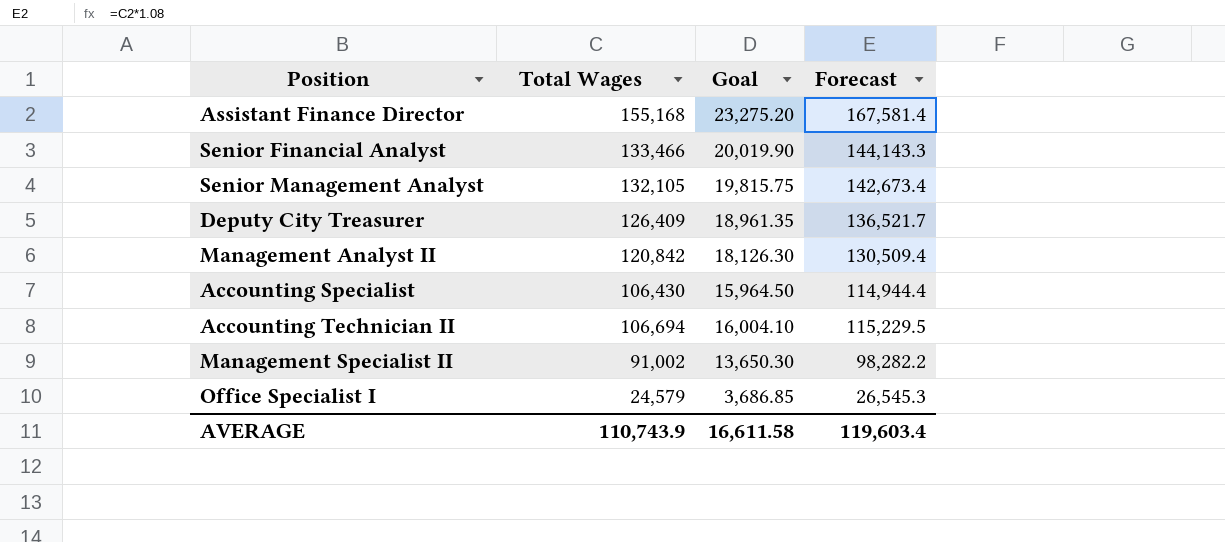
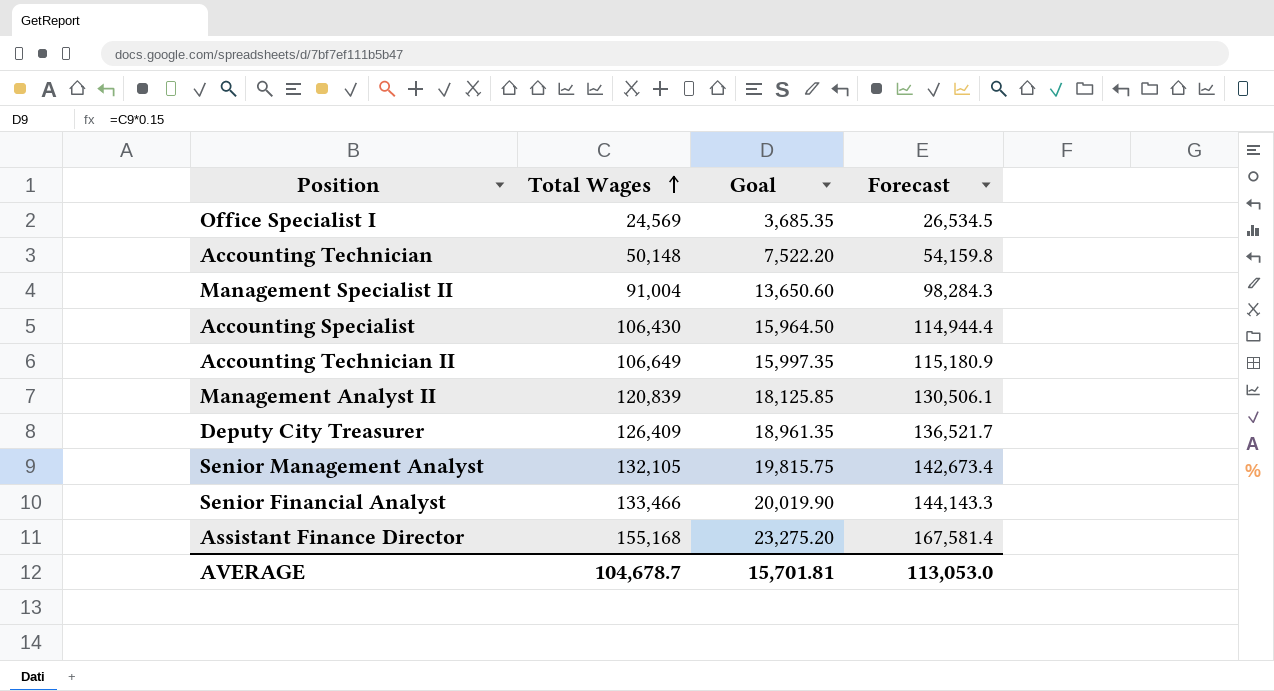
row order: none -> Total Wages ascending
Office Specialist I | Total Wages: 24,579 -> 24,569
Office Specialist I | Goal: 3,686.85 -> 3,685.35
Office Specialist I | Forecast: 26,545.3 -> 26,534.5
row Accounting Technician: none -> 50,148 | 7,522.20 | 54,159.8
Management Specialist II | Total Wages: 91,002 -> 91,004
Management Specialist II | Goal: 13,650.30 -> 13,650.60
Management Specialist II | Forecast: 98,282.2 -> 98,284.3
Accounting Technician II | Total Wages: 106,694 -> 106,649
Accounting Technician II | Goal: 16,004.10 -> 15,997.35
Accounting Technician II | Forecast: 115,229.5 -> 115,180.9
Management Analyst II | Total Wages: 120,842 -> 120,839
Management Analyst II | Goal: 18,126.30 -> 18,125.85
Management Analyst II | Forecast: 130,509.4 -> 130,506.1
AVERAGE | Total Wages: 110,743.9 -> 104,678.7
AVERAGE | Goal: 16,611.58 -> 15,701.81
AVERAGE | Forecast: 119,603.4 -> 113,053.0

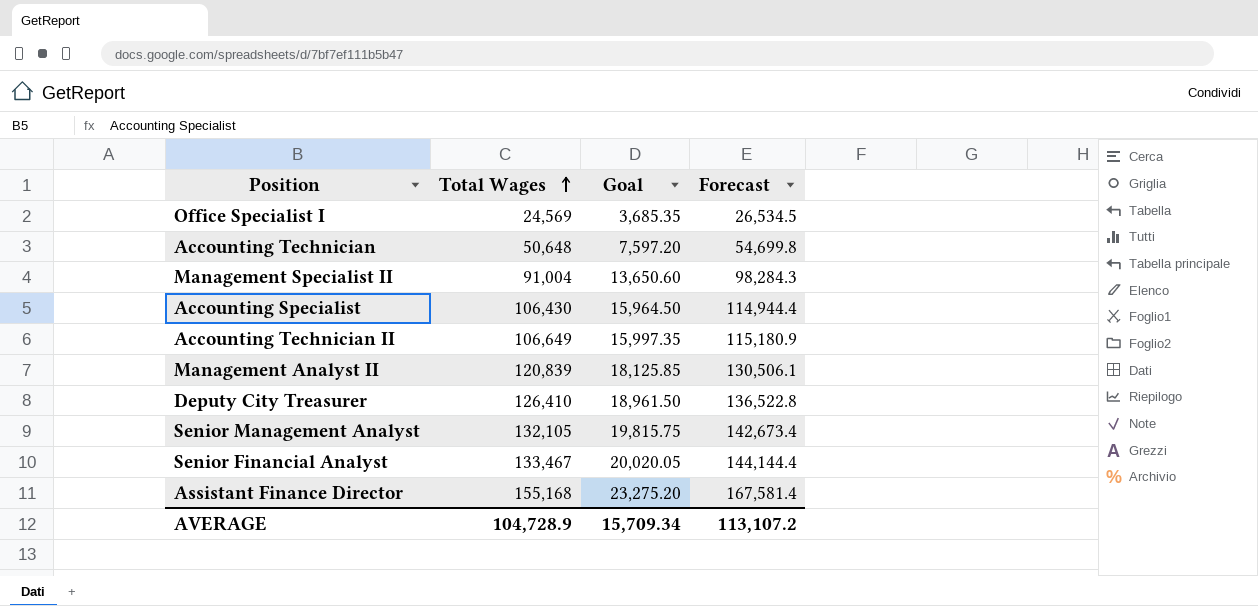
Accounting Technician | Total Wages: 50,148 -> 50,648
Accounting Technician | Goal: 7,522.20 -> 7,597.20
Accounting Technician | Forecast: 54,159.8 -> 54,699.8
Deputy City Treasurer | Total Wages: 126,409 -> 126,410
Deputy City Treasurer | Goal: 18,961.35 -> 18,961.50
Deputy City Treasurer | Forecast: 136,521.7 -> 136,522.8
Senior Financial Analyst | Total Wages: 133,466 -> 133,467
Senior Financial Analyst | Goal: 20,019.90 -> 20,020.05
Senior Financial Analyst | Forecast: 144,143.3 -> 144,144.4
AVERAGE | Total Wages: 104,678.7 -> 104,728.9
AVERAGE | Goal: 15,701.81 -> 15,709.34
AVERAGE | Forecast: 113,053.0 -> 113,107.2

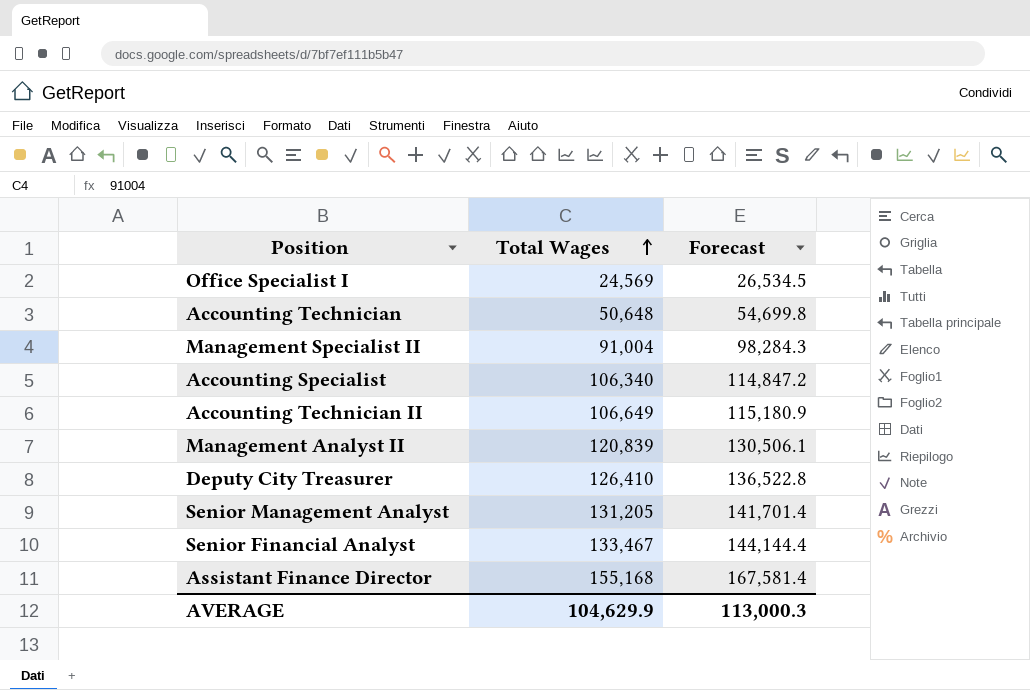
column Goal | formula: [Total Wages] * 0.15 -> none
Accounting Specialist | Total Wages: 106,430 -> 106,340
Accounting Specialist | Forecast: 114,944.4 -> 114,847.2
Senior Management Analyst | Total Wages: 132,105 -> 131,205
Senior Management Analyst | Forecast: 142,673.4 -> 141,701.4
AVERAGE | Total Wages: 104,728.9 -> 104,629.9
AVERAGE | Forecast: 113,107.2 -> 113,000.3

